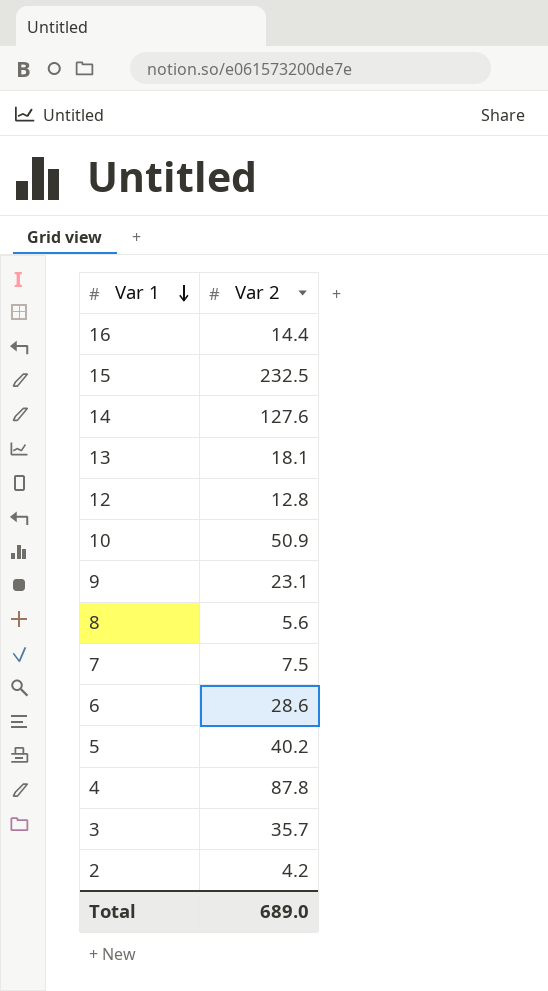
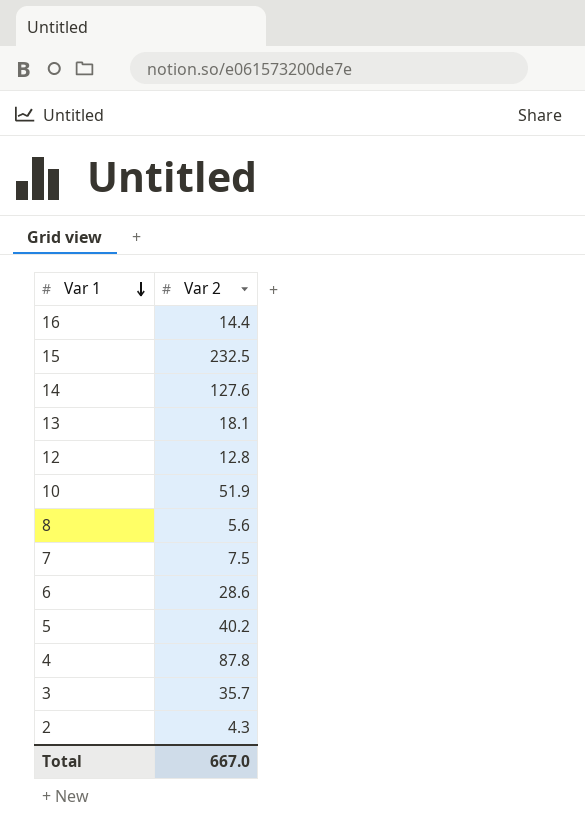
row 9: 23.1 -> none
10 | Var 2: 50.9 -> 51.9
2 | Var 2: 4.2 -> 4.3
Total | Var 2: 689.0 -> 667.0

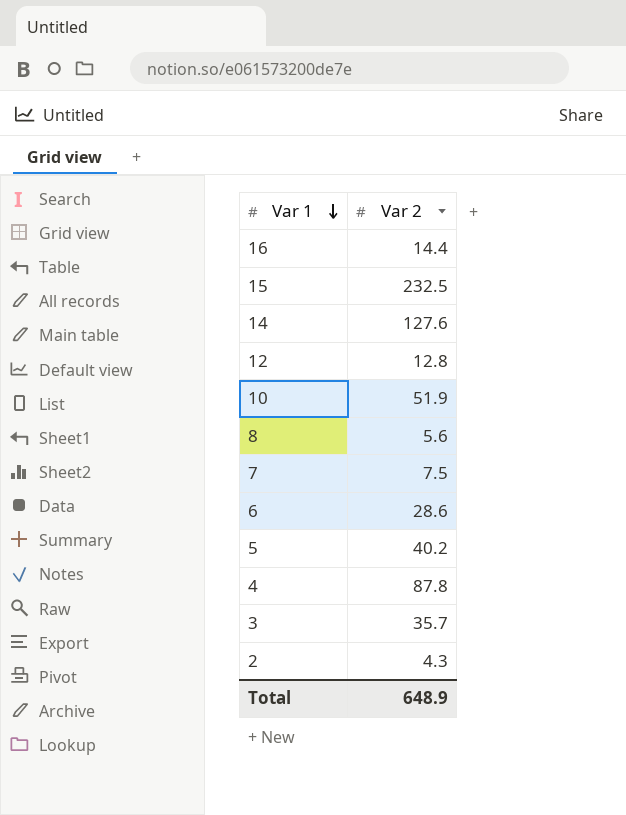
row 13: 18.1 -> none
Total | Var 2: 667.0 -> 648.9

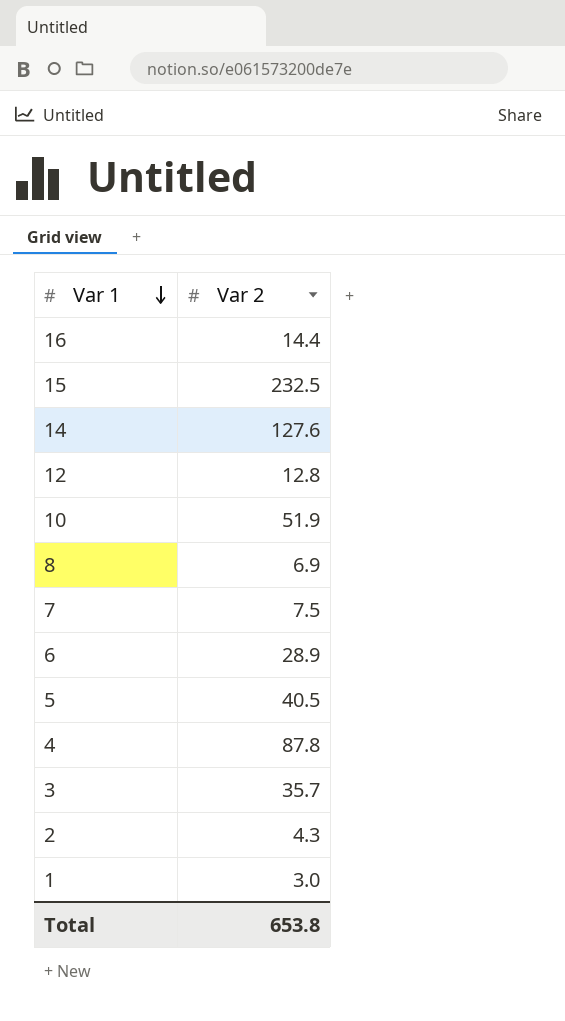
8 | Var 2: 5.6 -> 6.9
6 | Var 2: 28.6 -> 28.9
5 | Var 2: 40.2 -> 40.5
row 1: none -> 3.0
Total | Var 2: 648.9 -> 653.8

